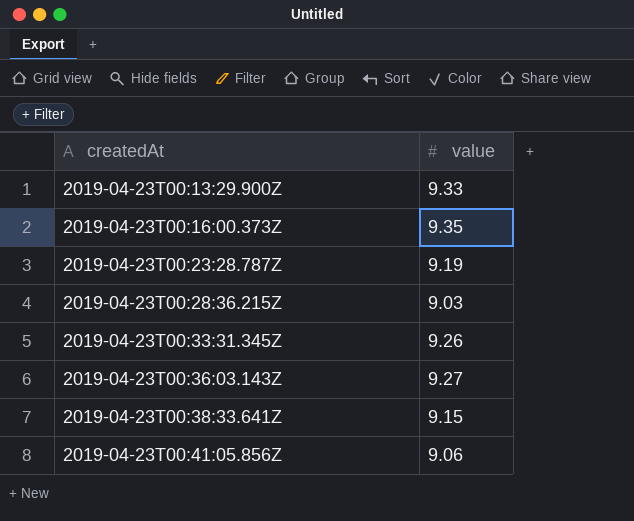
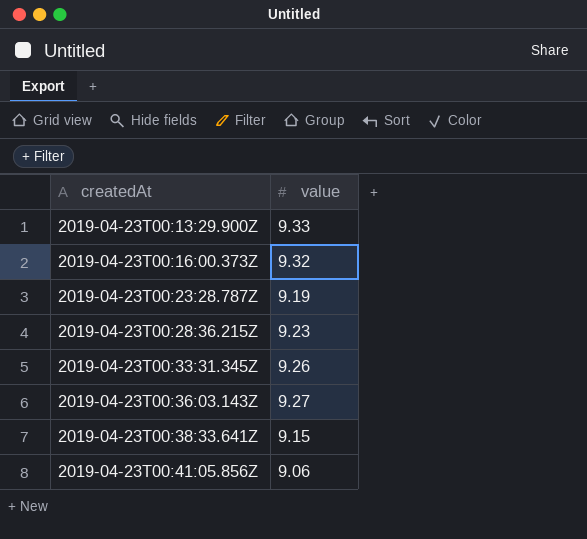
2019-04-23T00:16:00.373Z | value: 9.35 -> 9.32
2019-04-23T00:28:36.215Z | value: 9.03 -> 9.23

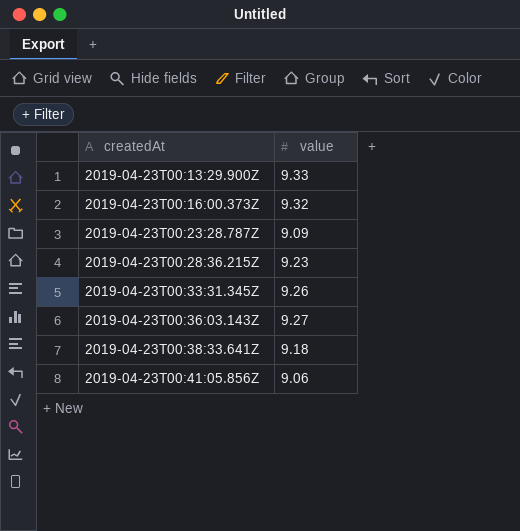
2019-04-23T00:23:28.787Z | value: 9.19 -> 9.09
2019-04-23T00:38:33.641Z | value: 9.15 -> 9.18

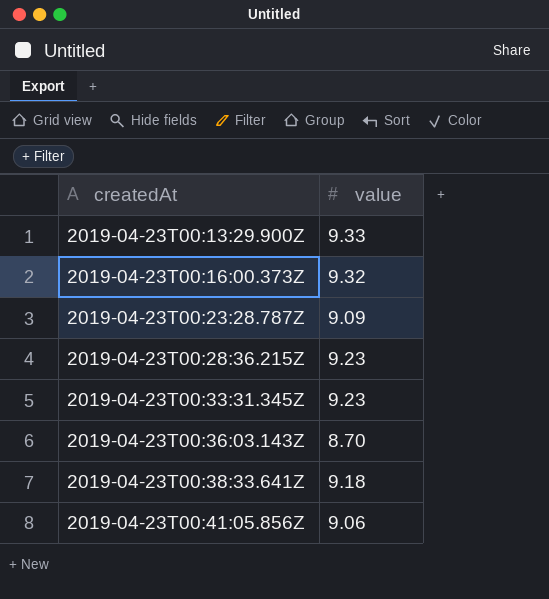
2019-04-23T00:33:31.345Z | value: 9.26 -> 9.23
2019-04-23T00:36:03.143Z | value: 9.27 -> 8.70

